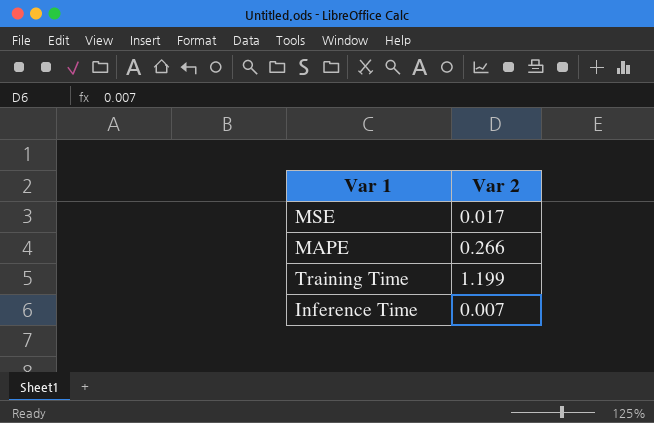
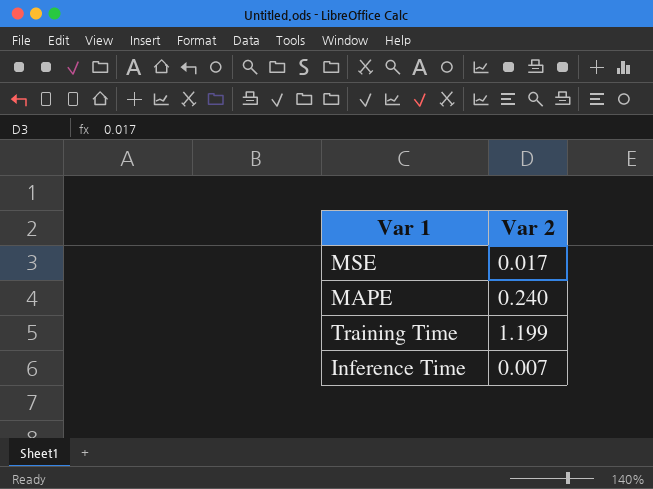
MAPE | Var 2: 0.266 -> 0.240

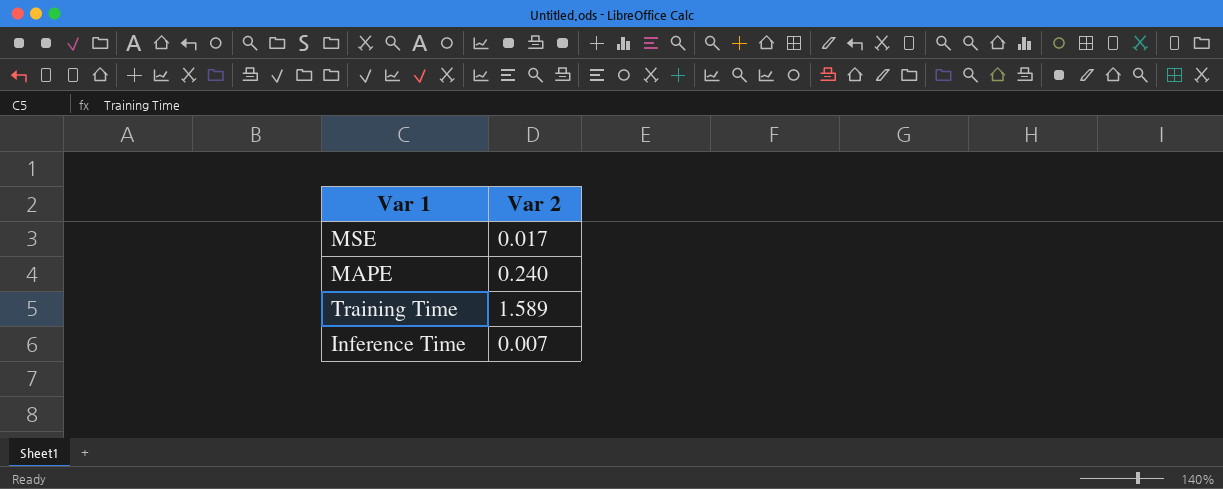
Training Time | Var 2: 1.199 -> 1.589

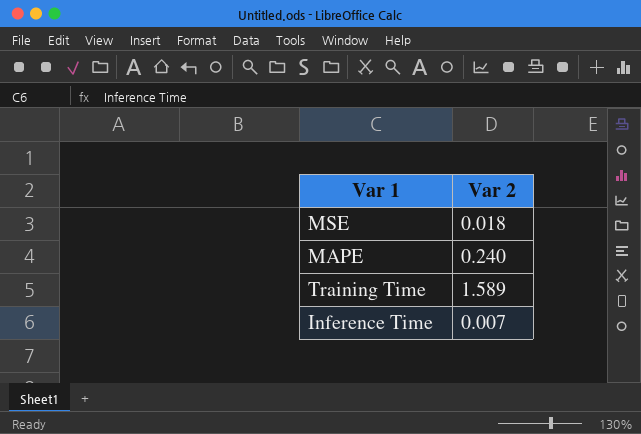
MSE | Var 2: 0.017 -> 0.018

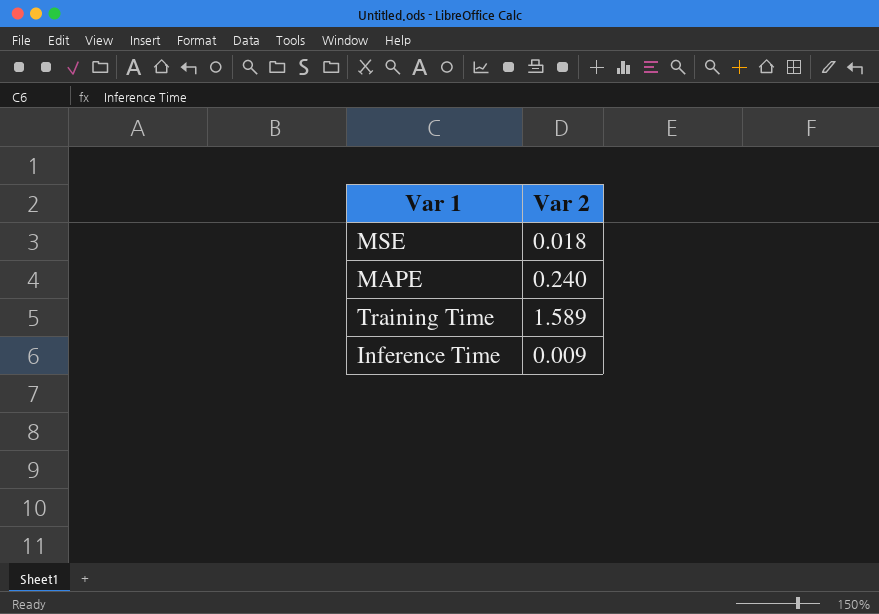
Inference Time | Var 2: 0.007 -> 0.009

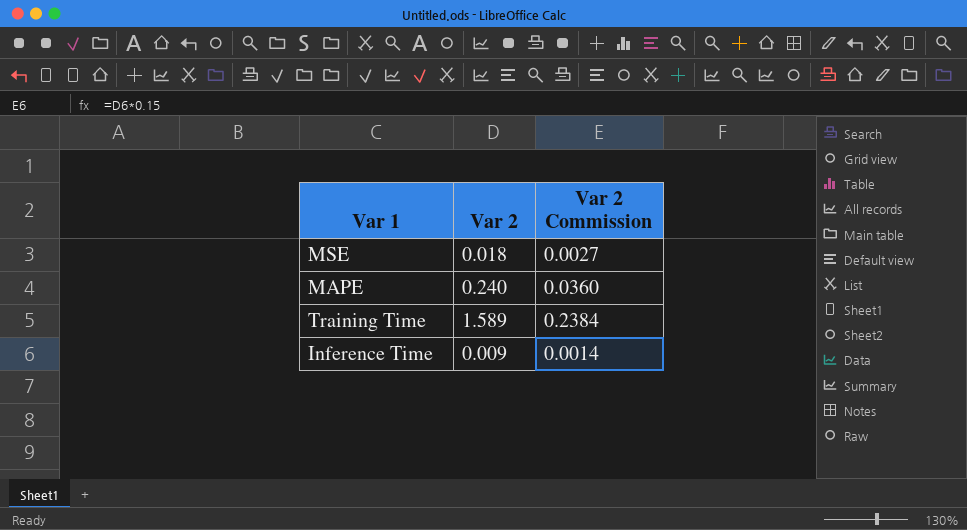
column Var 2 Commission | formula: none -> [Var 2] * 0.15

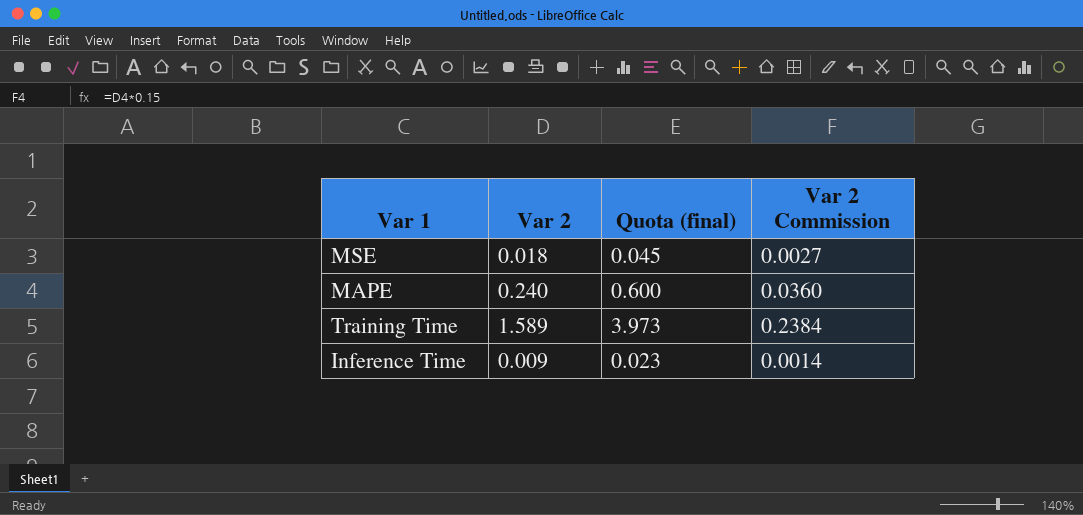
column Quota (final) | formula: none -> [Var 2] * 2.5

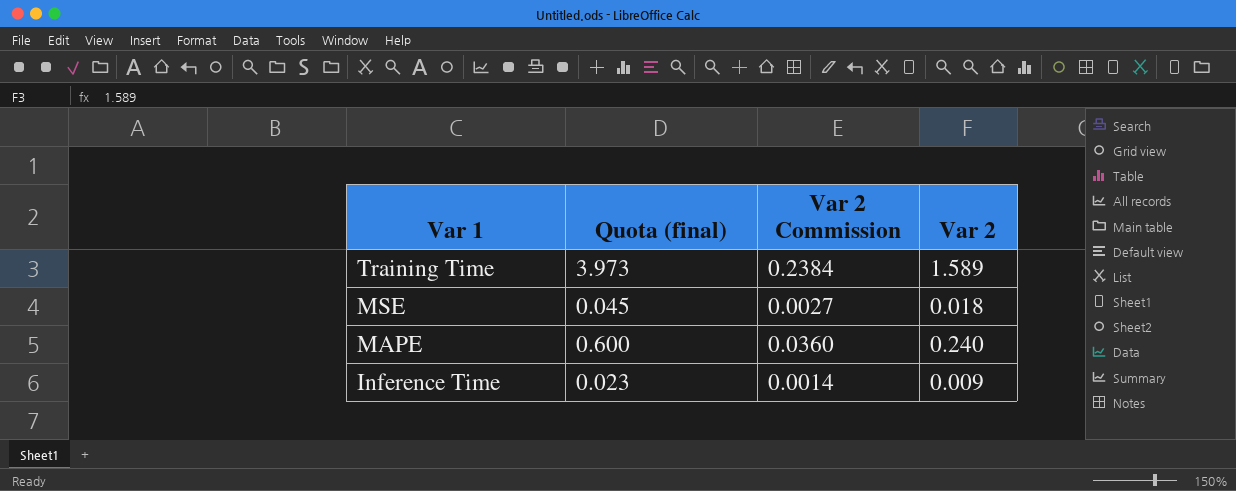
row order: none -> Var 1 descending
column Var 2 | position: 2 -> 4

